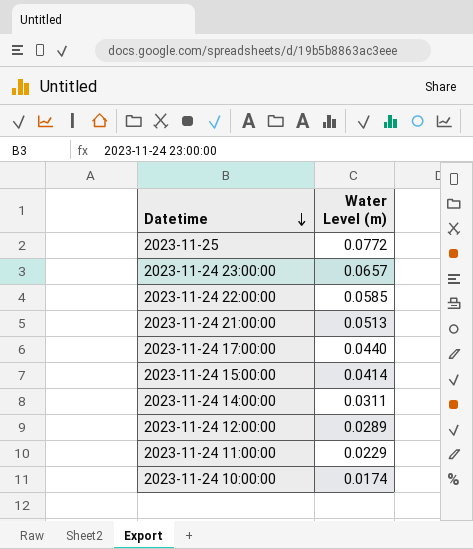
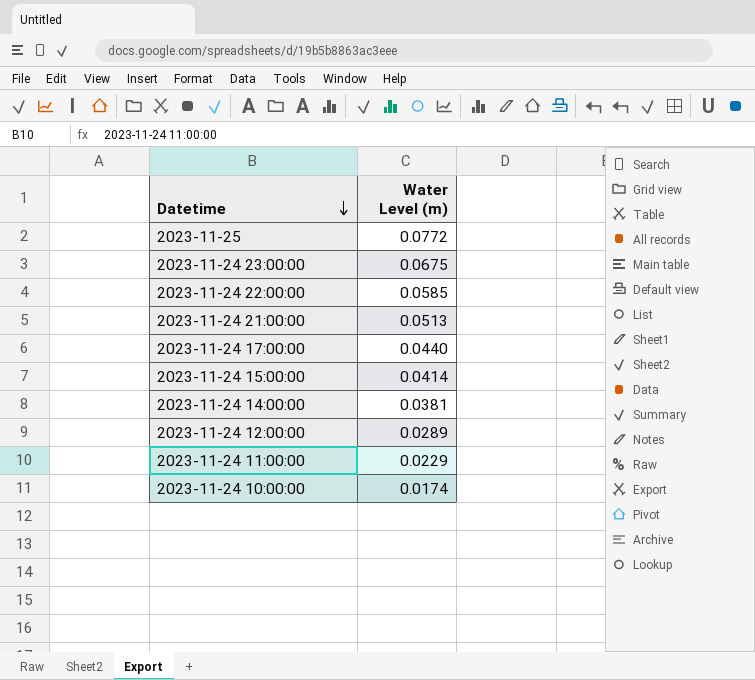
2023-11-24 23:00:00 | Water Level (m): 0.0657 -> 0.0675
2023-11-24 14:00:00 | Water Level (m): 0.0311 -> 0.0381

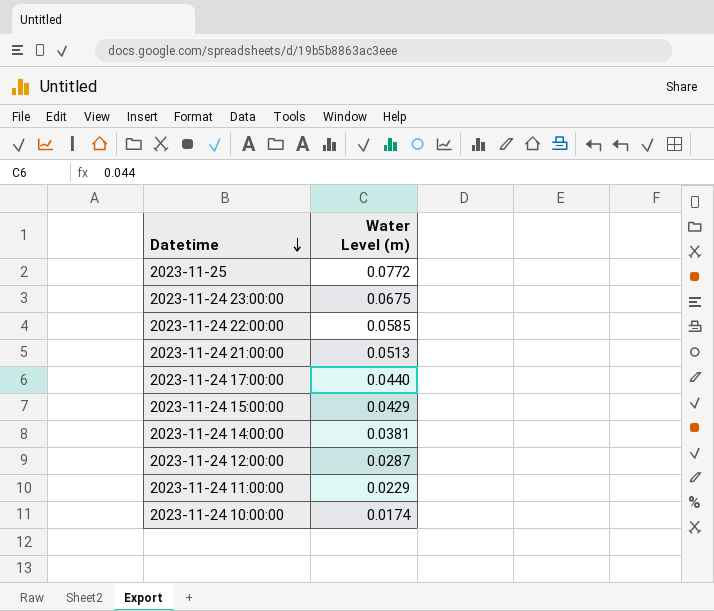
2023-11-24 15:00:00 | Water Level (m): 0.0414 -> 0.0429
2023-11-24 12:00:00 | Water Level (m): 0.0289 -> 0.0287

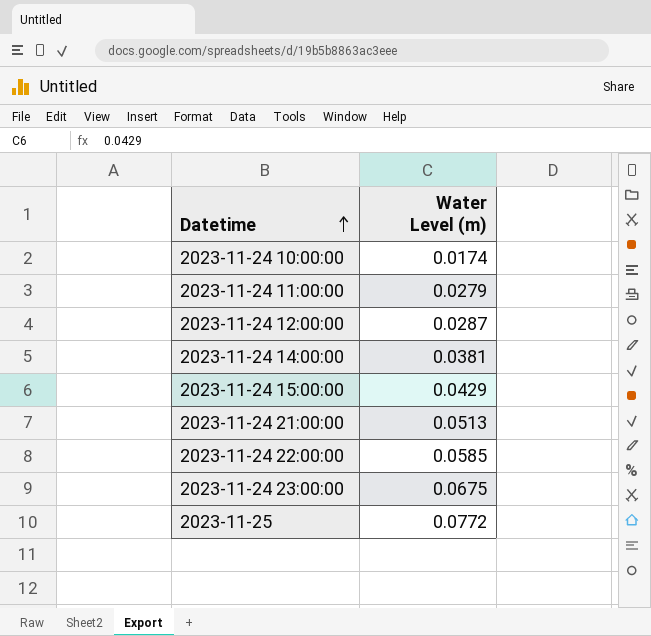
row order: Datetime descending -> Datetime ascending
row 2023-11-24 17:00:00: 0.0440 -> none
2023-11-24 11:00:00 | Water Level (m): 0.0229 -> 0.0279

